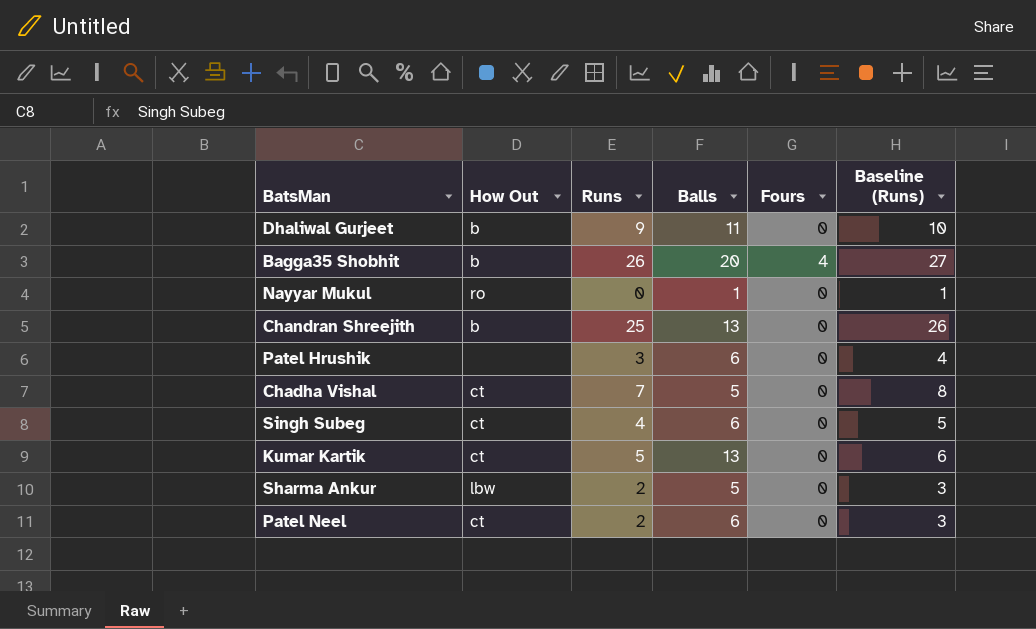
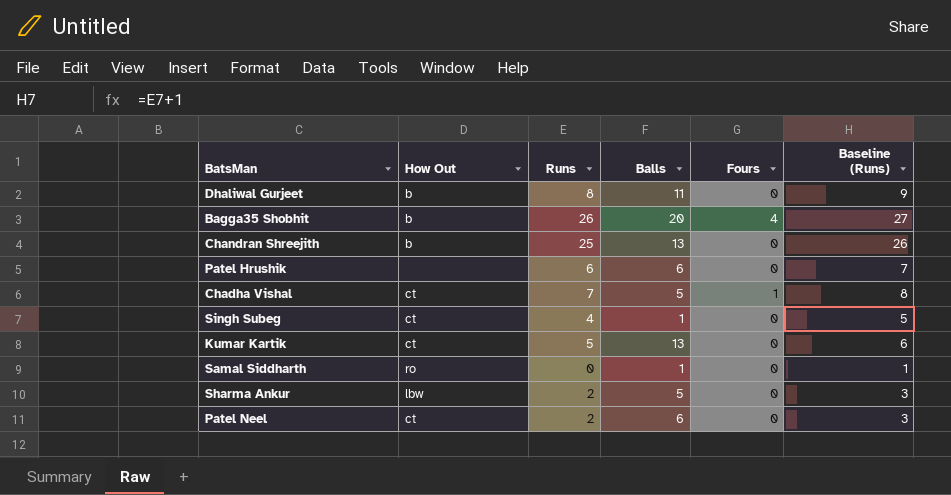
row Nayyar Mukul: ro | 0 | 1 | 0 | 1 -> none
Dhaliwal Gurjeet | Runs: 9 -> 8
Dhaliwal Gurjeet | Baseline (Runs): 10 -> 9
Patel Hrushik | Runs: 3 -> 6
Patel Hrushik | Baseline (Runs): 4 -> 7
Chadha Vishal | Fours: 0 -> 1
Singh Subeg | Balls: 6 -> 1
row Samal Siddharth: none -> ro | 0 | 1 | 0 | 1

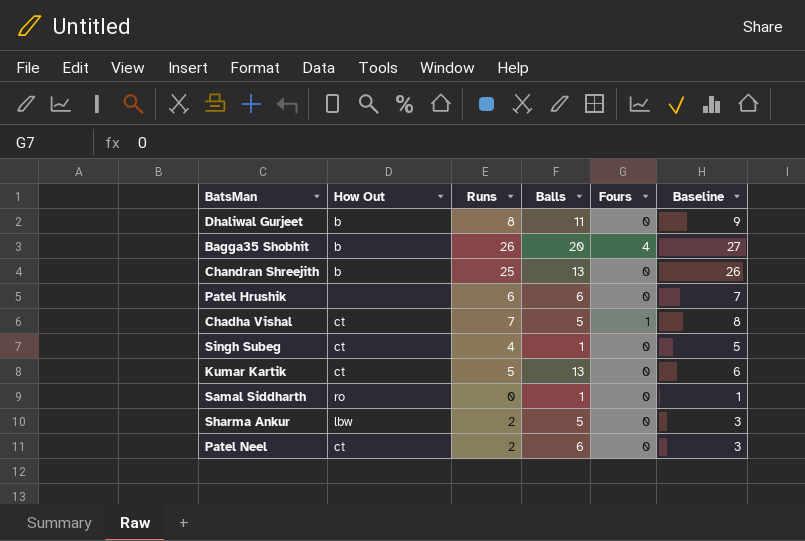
column name: Baseline (Runs) -> Baseline

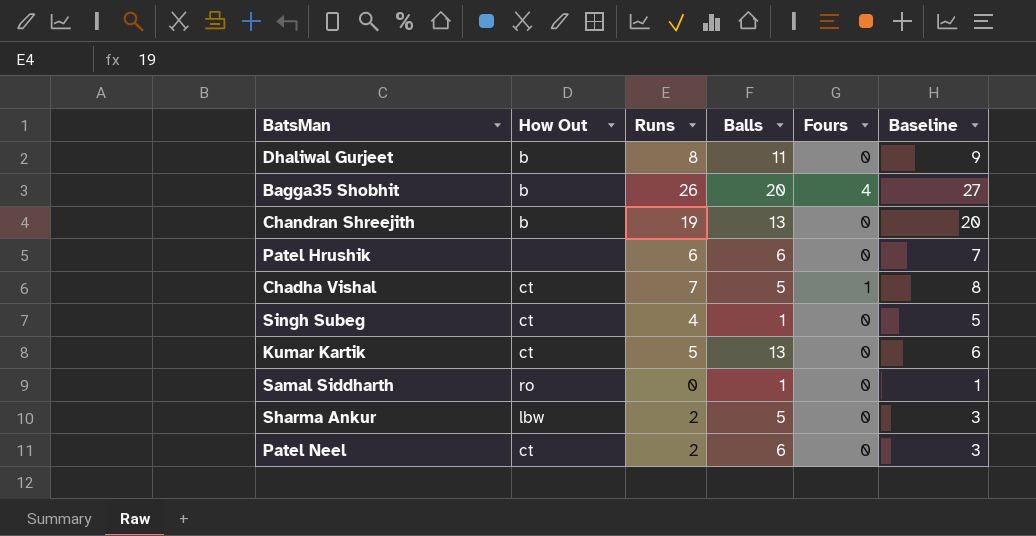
Chandran Shreejith | Runs: 25 -> 19
Chandran Shreejith | Baseline: 26 -> 20

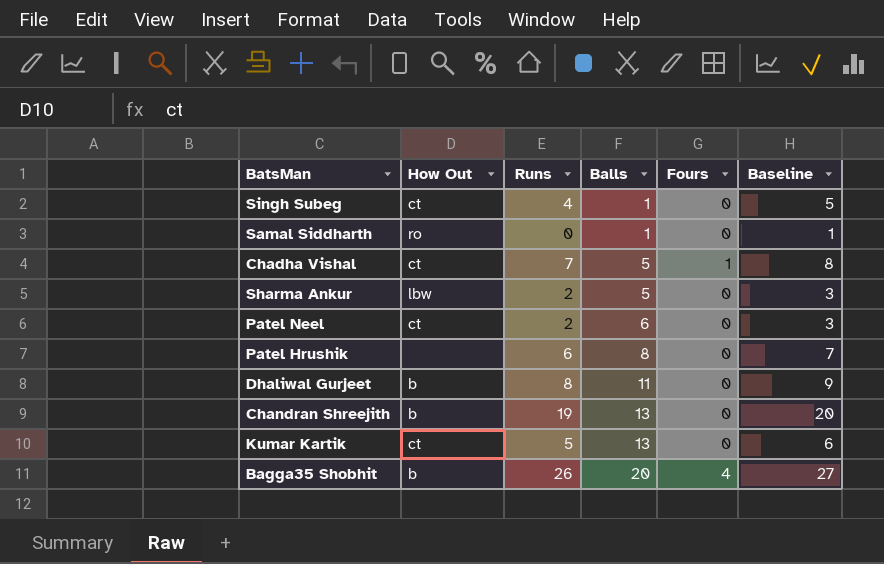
row order: none -> Balls ascending
Patel Hrushik | Balls: 6 -> 8

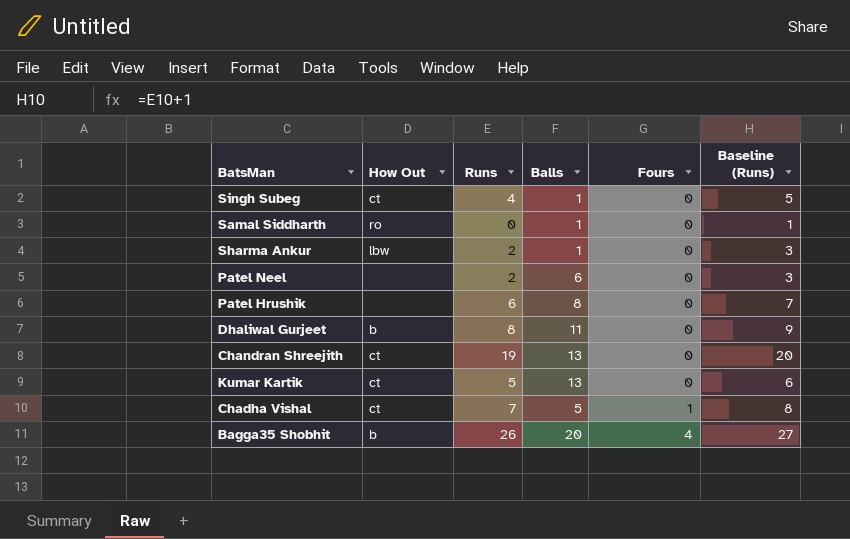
row order: Balls ascending -> Fours ascending
column name: Baseline -> Baseline (Runs)
Sharma Ankur | Balls: 5 -> 1
Patel Neel | How Out: ct -> none
Chandran Shreejith | How Out: b -> ct

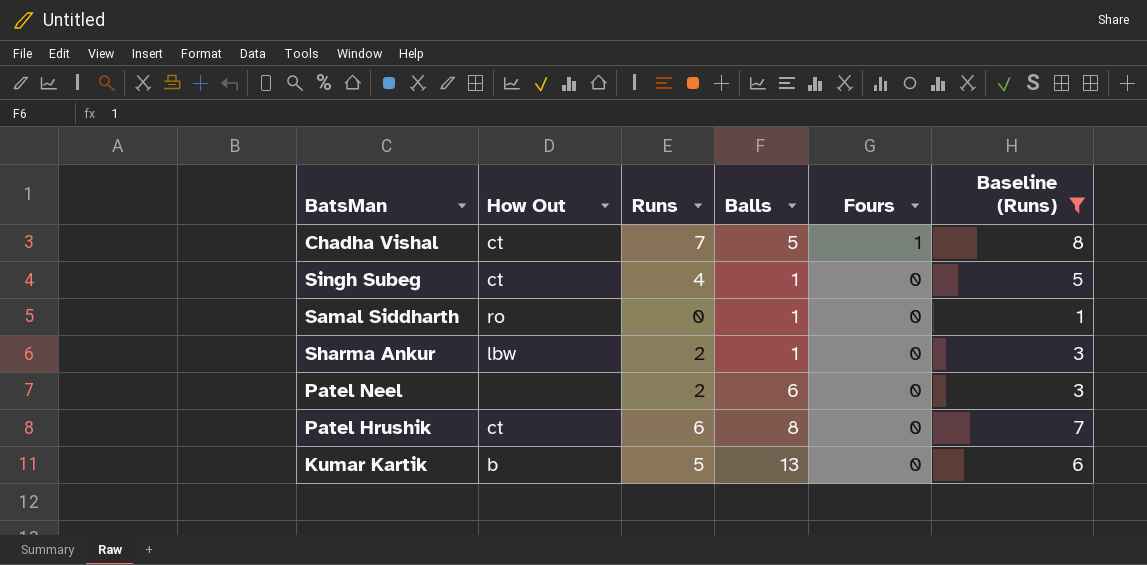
filter: none -> Baseline (Runs) <= 8
row order: Fours ascending -> Fours descending
Patel Hrushik | How Out: none -> ct
Kumar Kartik | How Out: ct -> b

